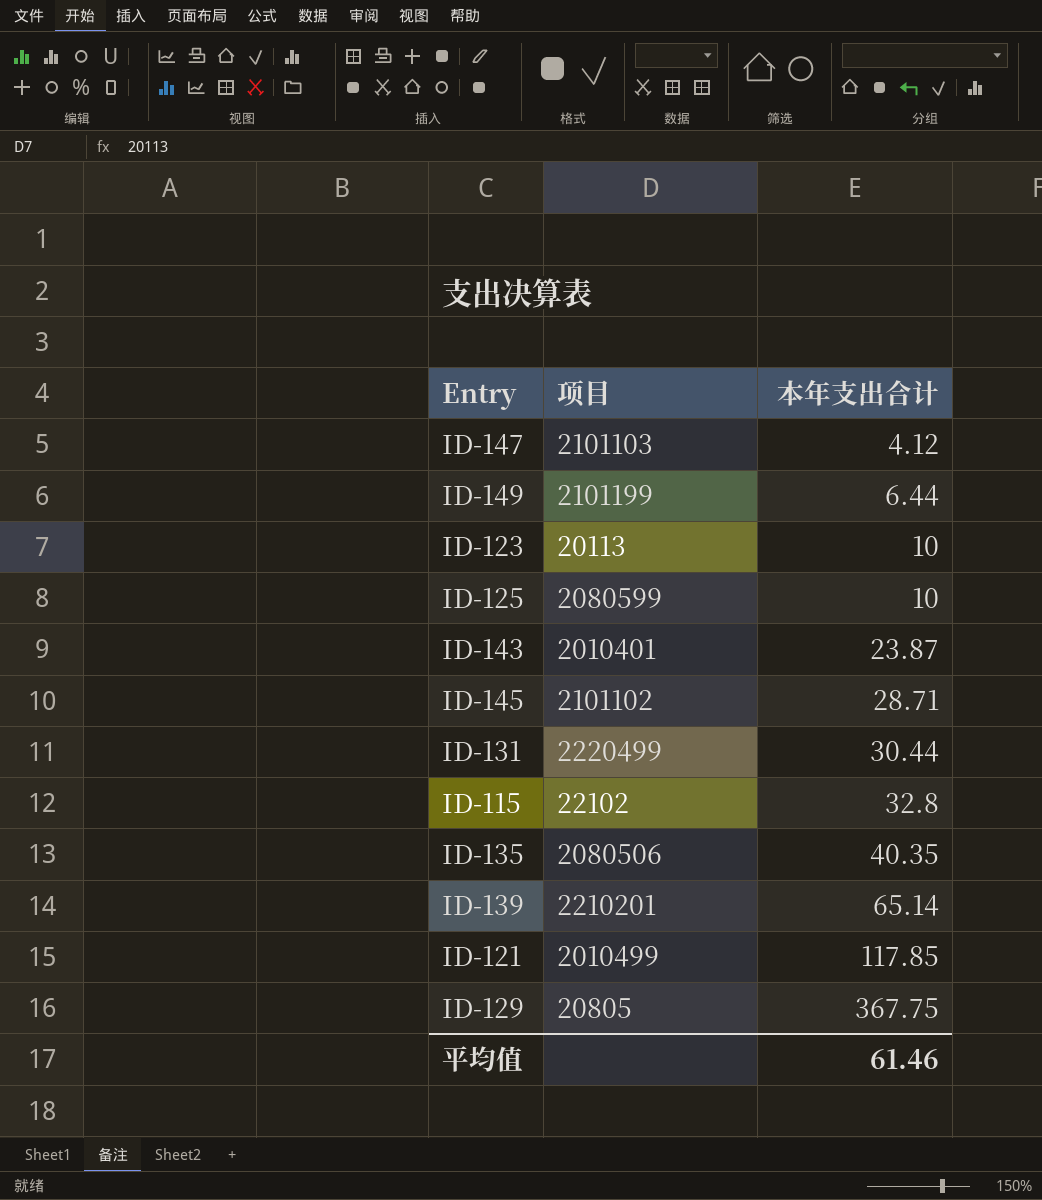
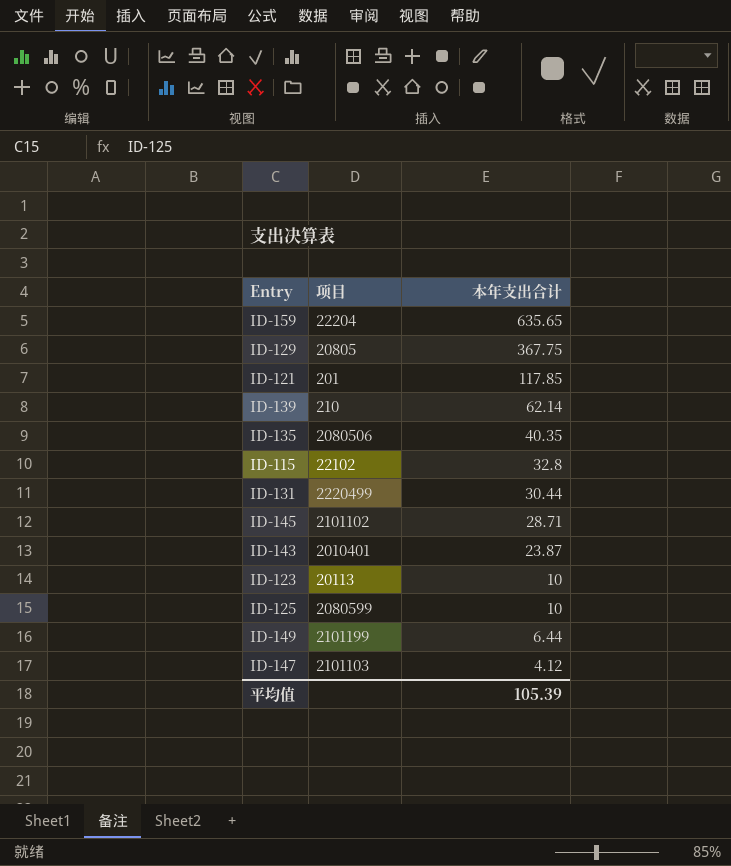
row order: 本年支出合计 ascending -> 本年支出合计 descending
row ID-159: none -> 22204 | 635.65
ID-121 | 项目: 2010499 -> 201
ID-139 | 项目: 2210201 -> 210
ID-139 | 本年支出合计: 65.14 -> 62.14
平均值 | 本年支出合计: 61.46 -> 105.39

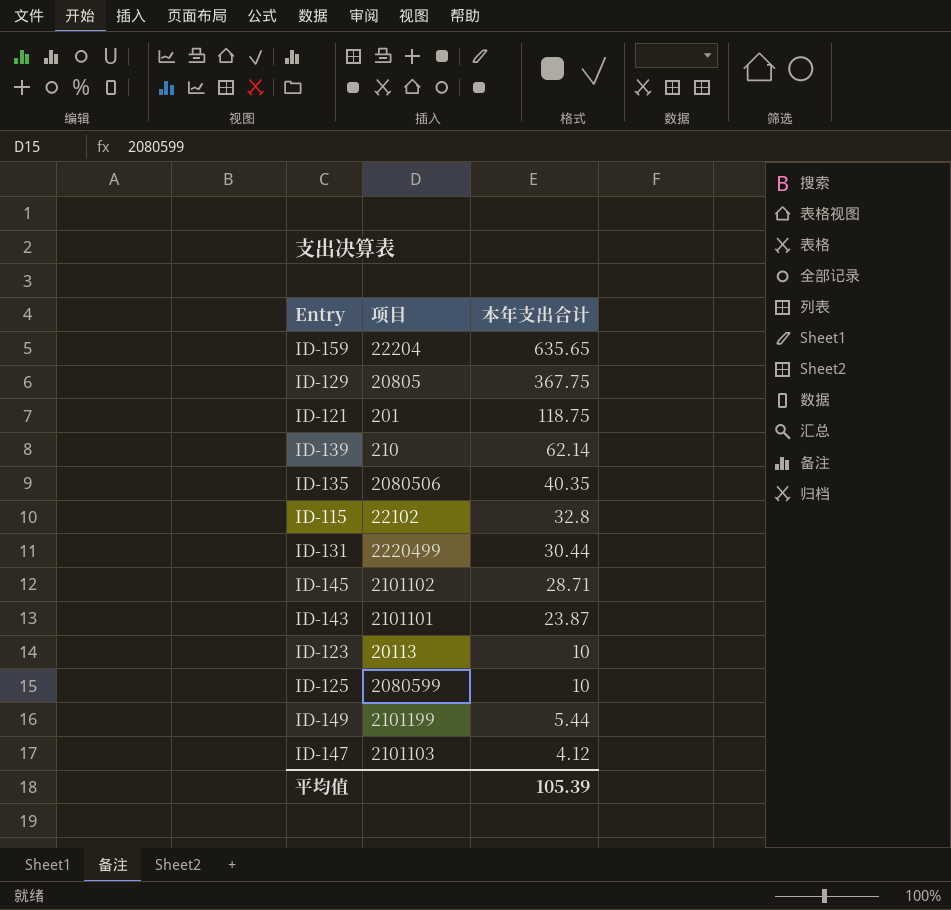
ID-121 | 本年支出合计: 117.85 -> 118.75
ID-143 | 项目: 2010401 -> 2101101
ID-149 | 本年支出合计: 6.44 -> 5.44

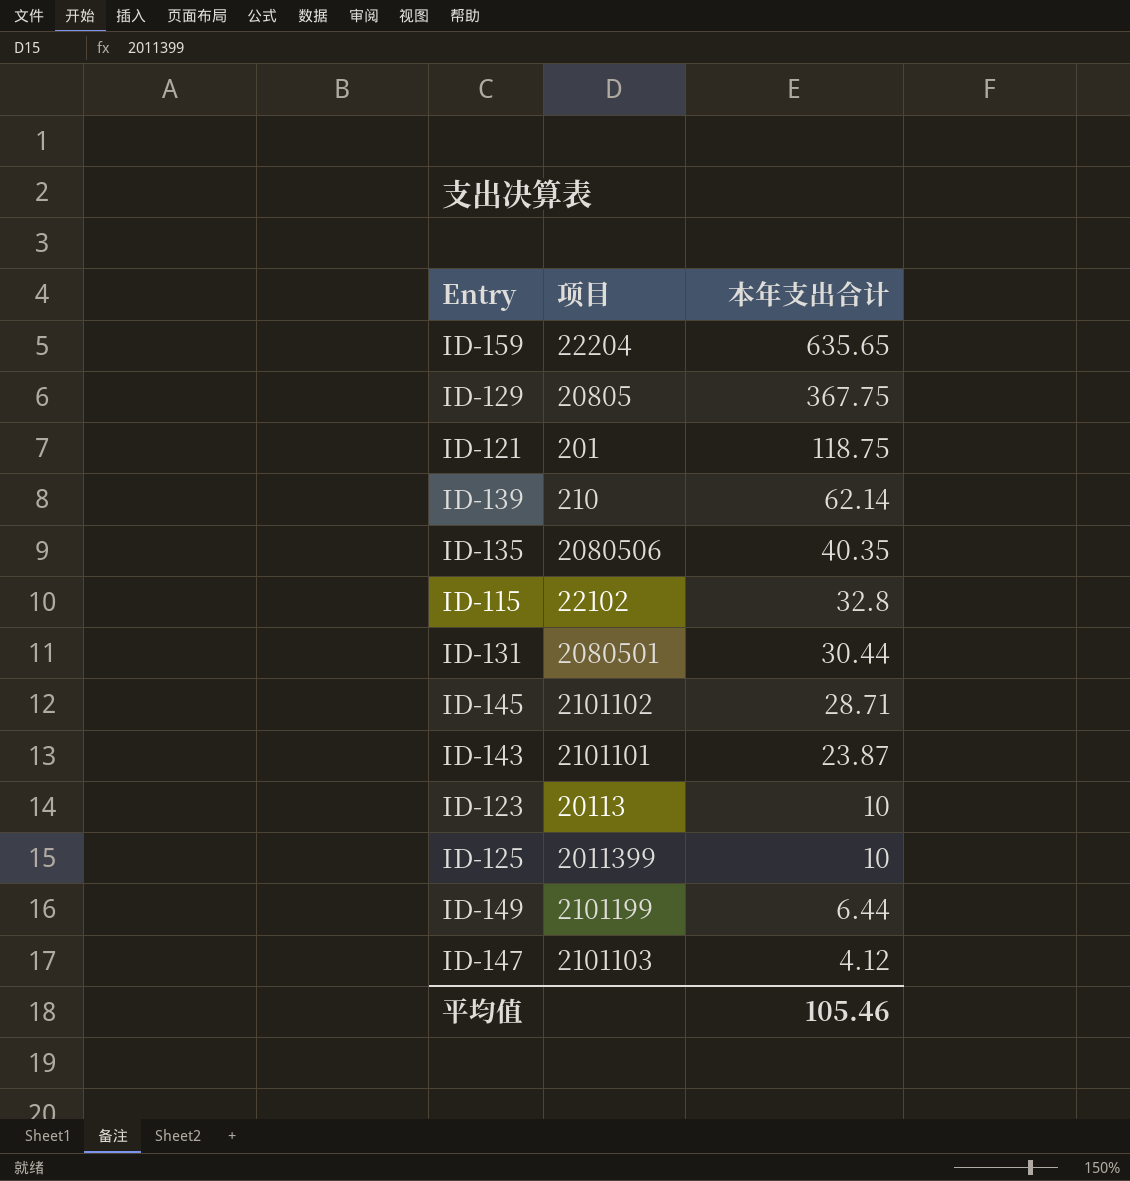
ID-131 | 项目: 2220499 -> 2080501
ID-125 | 项目: 2080599 -> 2011399
ID-149 | 本年支出合计: 5.44 -> 6.44
平均值 | 本年支出合计: 105.39 -> 105.46

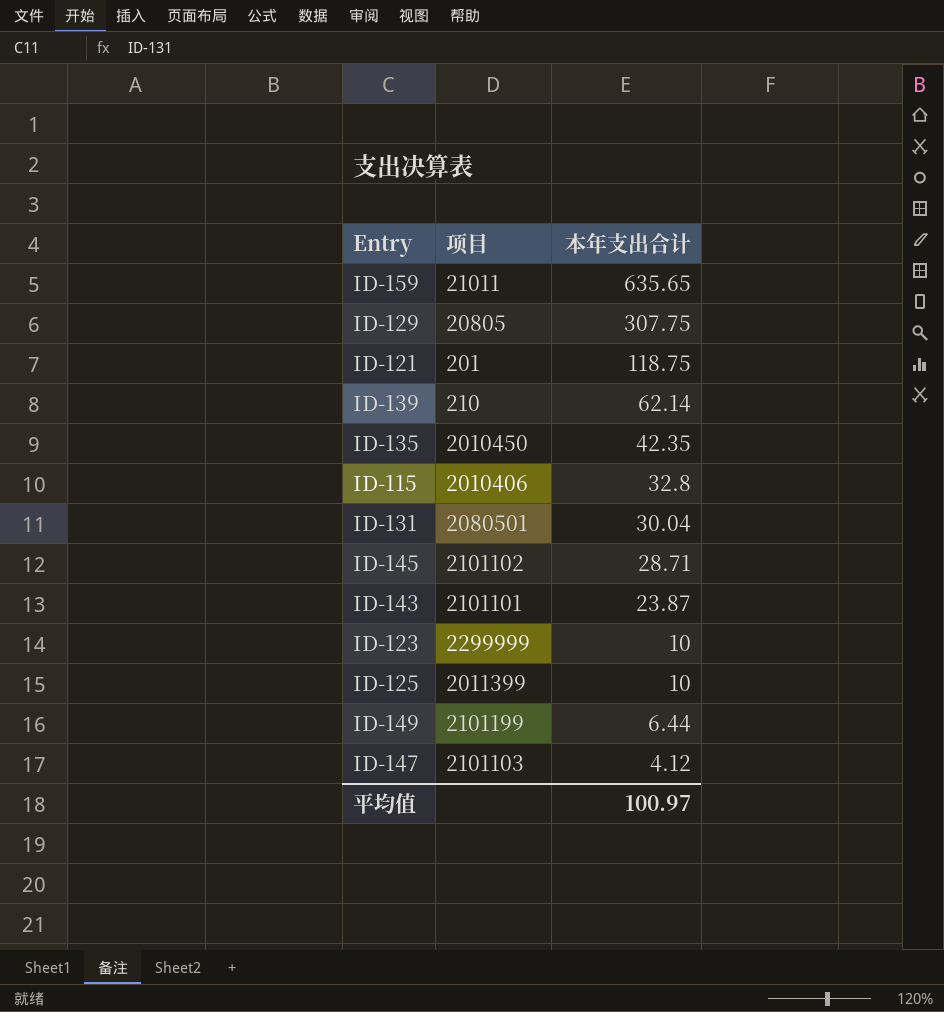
ID-159 | 项目: 22204 -> 21011
ID-129 | 本年支出合计: 367.75 -> 307.75
ID-135 | 项目: 2080506 -> 2010450
ID-135 | 本年支出合计: 40.35 -> 42.35
ID-115 | 项目: 22102 -> 2010406
ID-131 | 本年支出合计: 30.44 -> 30.04
ID-123 | 项目: 20113 -> 2299999
平均值 | 本年支出合计: 105.46 -> 100.97

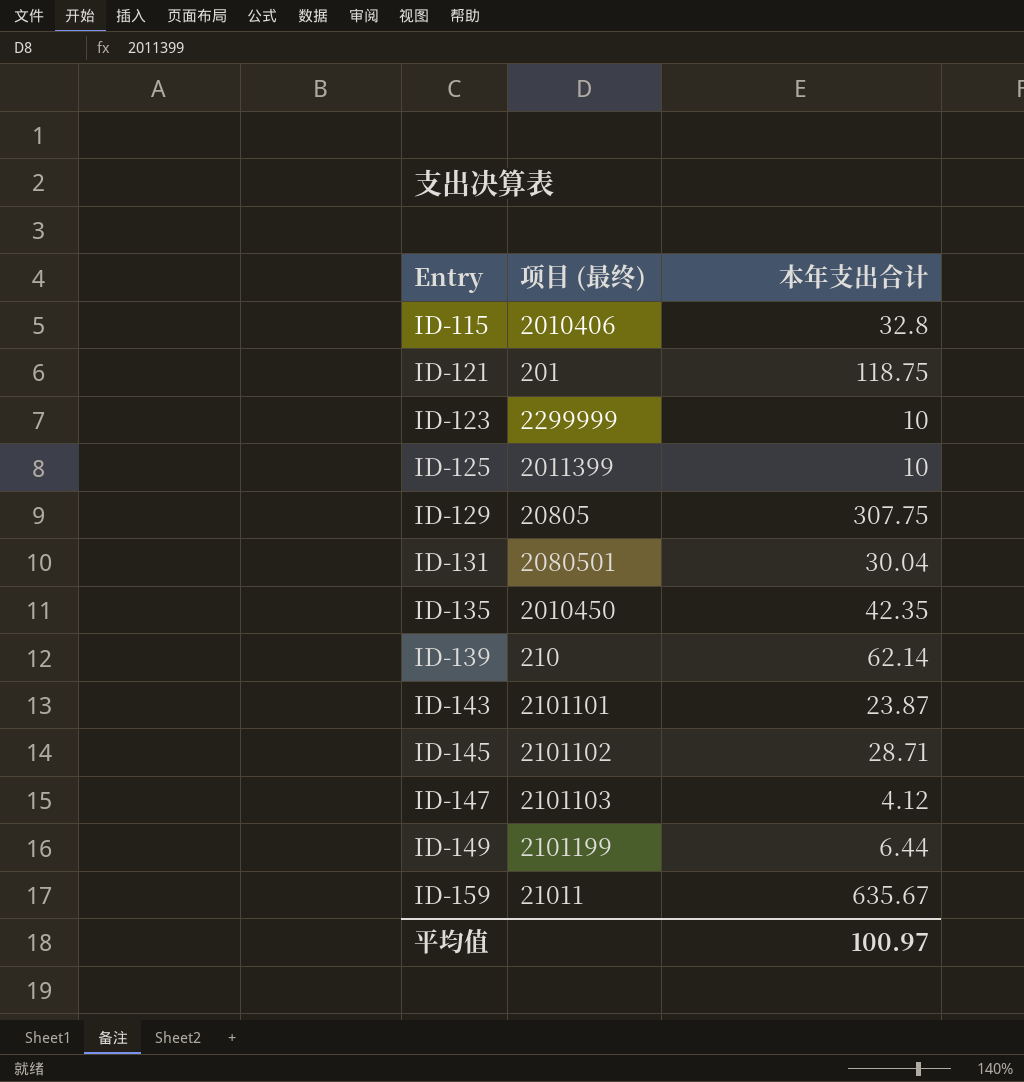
row order: 本年支出合计 descending -> Entry ascending
column name: 项目 -> 项目 (最终)
ID-159 | 本年支出合计: 635.65 -> 635.67

